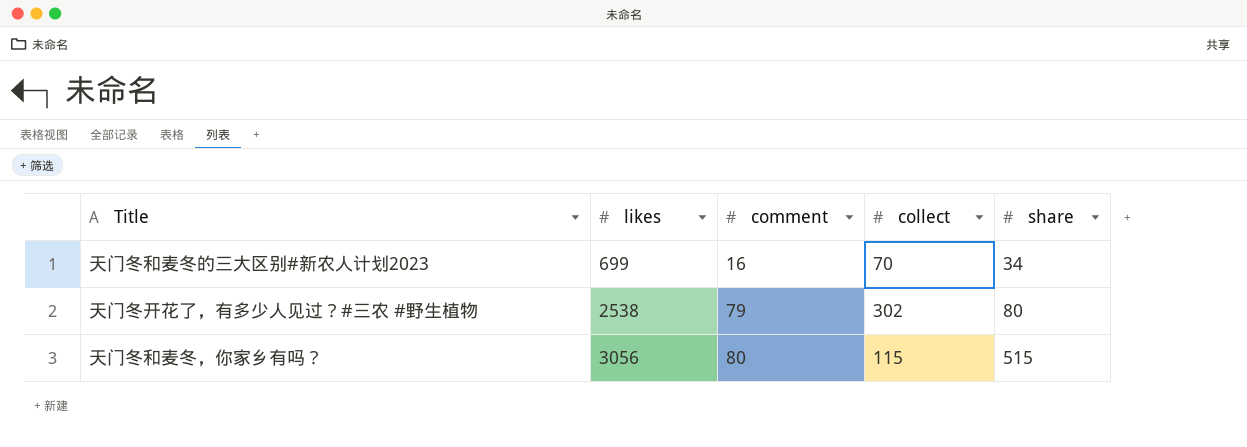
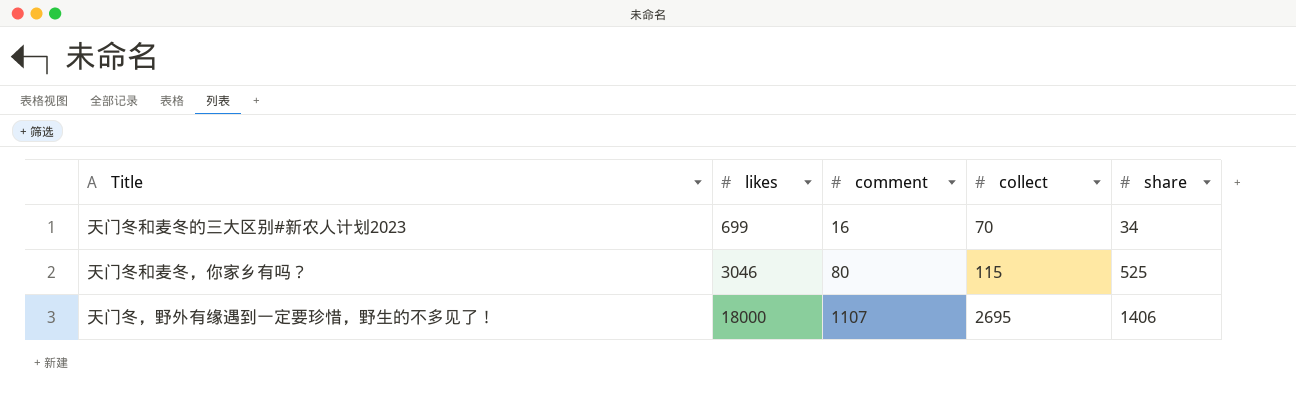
row 天门冬开花了，有多少人见过？#三农 #野生植物: 2538 | 79 | 302 | 80 -> none
天门冬和麦冬，你家乡有吗？ | likes: 3056 -> 3046
天门冬和麦冬，你家乡有吗？ | share: 515 -> 525
row 天门冬，野外有缘遇到一定要珍惜，野生的不多见了！: none -> 18000 | 1107 | 2695 | 1406

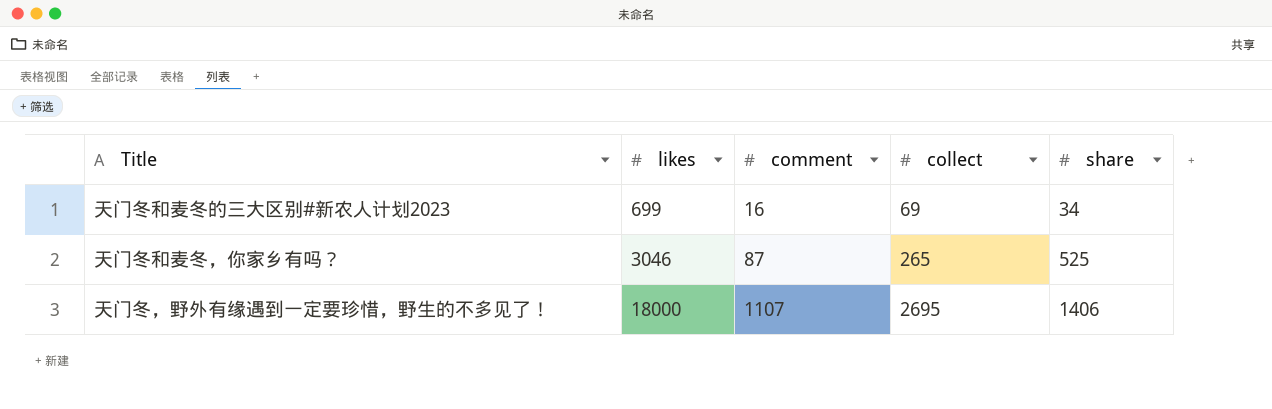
天门冬和麦冬的三大区别#新农人计划2023 | collect: 70 -> 69
天门冬和麦冬，你家乡有吗？ | comment: 80 -> 87
天门冬和麦冬，你家乡有吗？ | collect: 115 -> 265

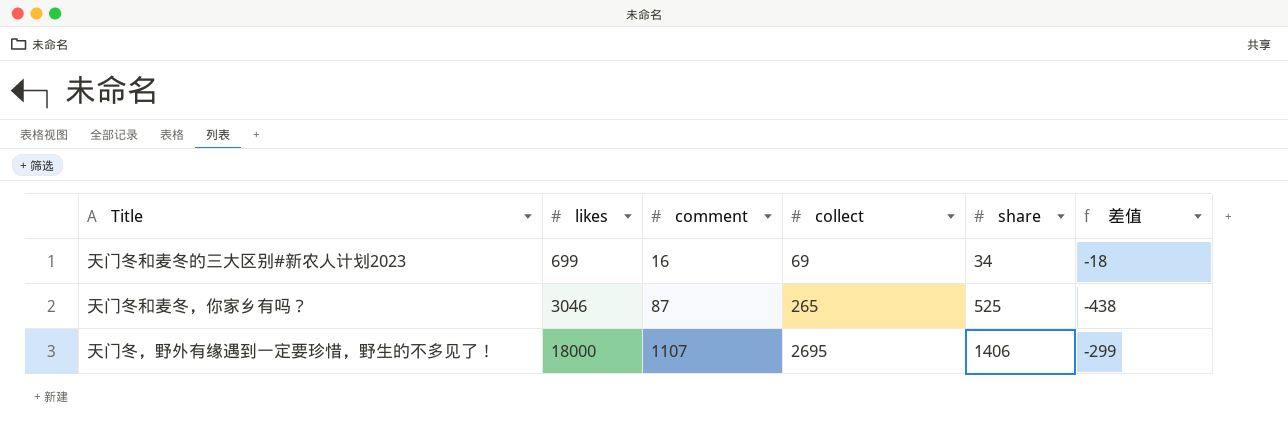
column 差值 | formula: none -> [comment] - [share]

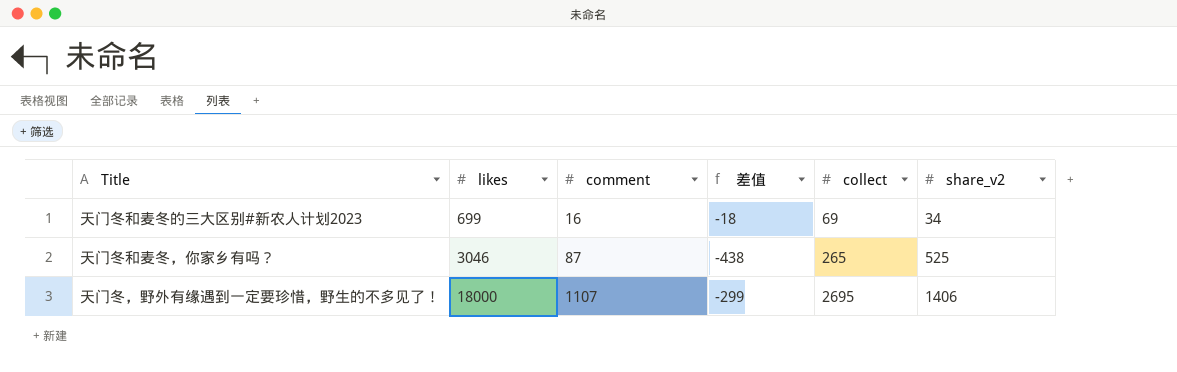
column 差值 | position: 6 -> 4
column name: share -> share_v2

